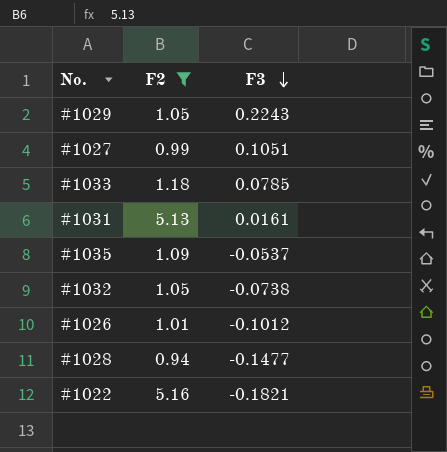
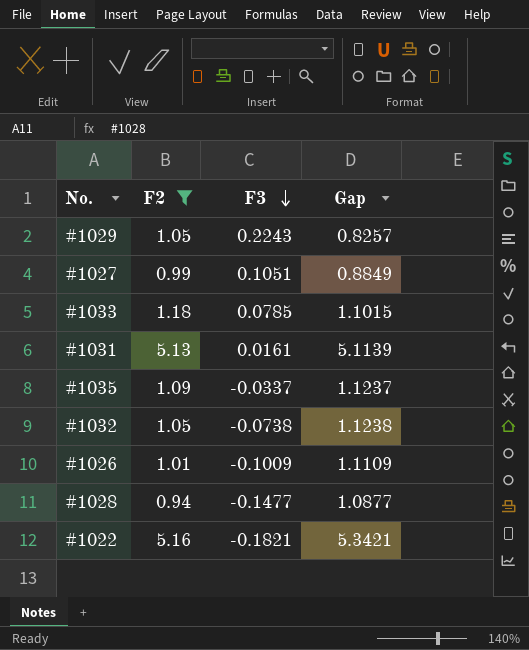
column Gap | formula: none -> [F2] - [F3]
#1035 | F3: -0.0537 -> -0.0337
#1026 | F3: -0.1012 -> -0.1009

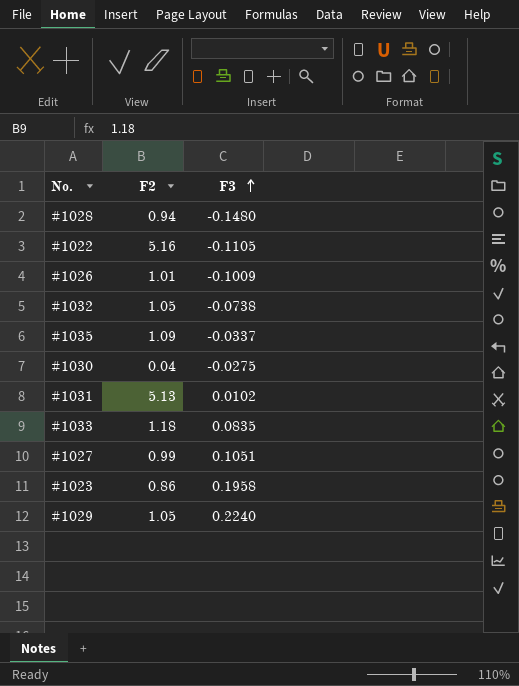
filter: F2 >= 0.94 -> none
row order: F3 descending -> F3 ascending
column Gap | formula: [F2] - [F3] -> none
#1028 | F3: -0.1477 -> -0.1480
#1022 | F3: -0.1821 -> -0.1105
#1031 | F3: 0.0161 -> 0.0102
#1033 | F3: 0.0785 -> 0.0835
#1029 | F3: 0.2243 -> 0.2240

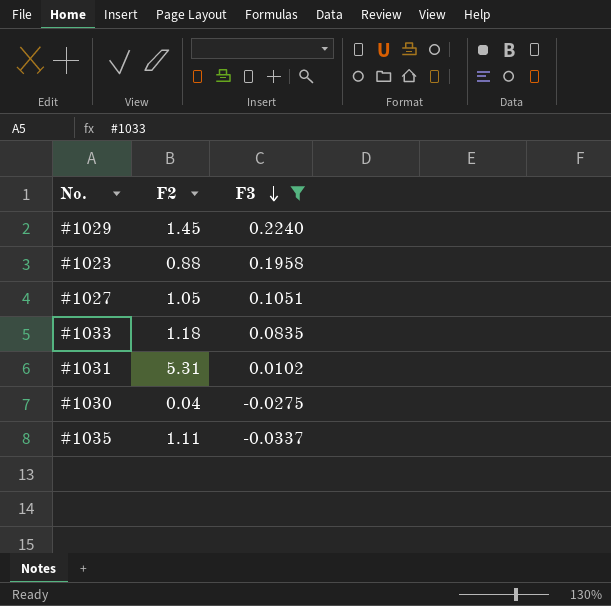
filter: none -> F3 >= -0.0337
row order: F3 ascending -> F3 descending
#1029 | F2: 1.05 -> 1.45
#1023 | F2: 0.86 -> 0.88
#1027 | F2: 0.99 -> 1.05
#1031 | F2: 5.13 -> 5.31
#1035 | F2: 1.09 -> 1.11

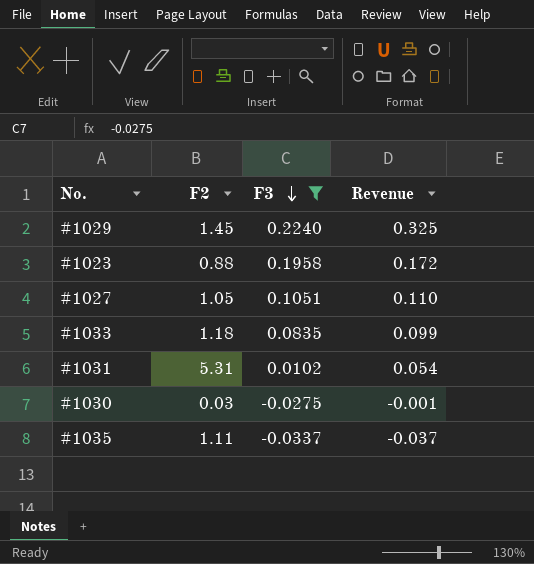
column Revenue | formula: none -> [F2] * [F3]
#1030 | F2: 0.04 -> 0.03

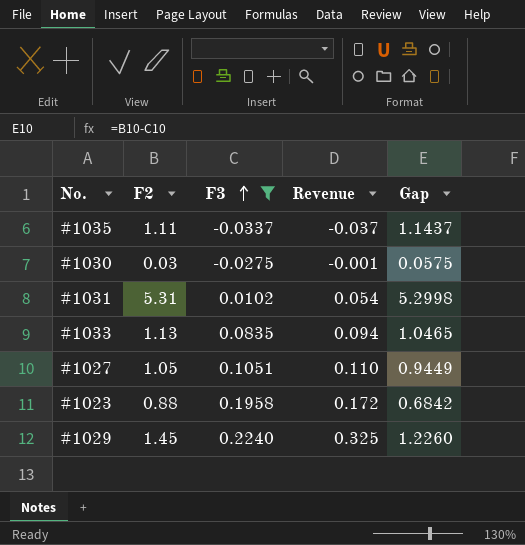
row order: F3 descending -> F3 ascending
column Gap | formula: none -> [F2] - [F3]
#1033 | F2: 1.18 -> 1.13
#1033 | Revenue: 0.099 -> 0.094

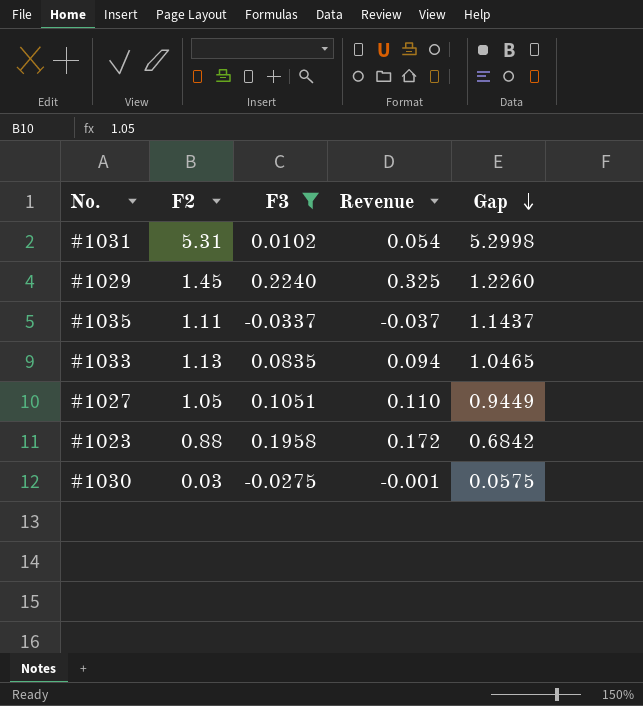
row order: F3 ascending -> Gap descending

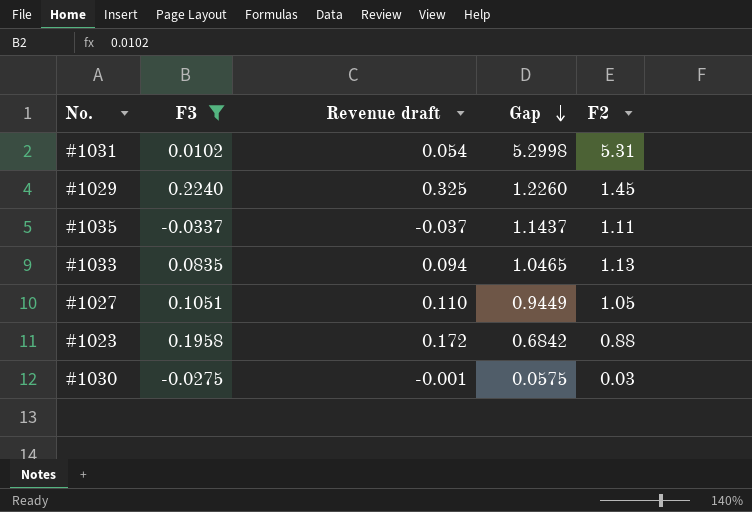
column name: Revenue -> Revenue draft
column F2 | position: 2 -> 5

